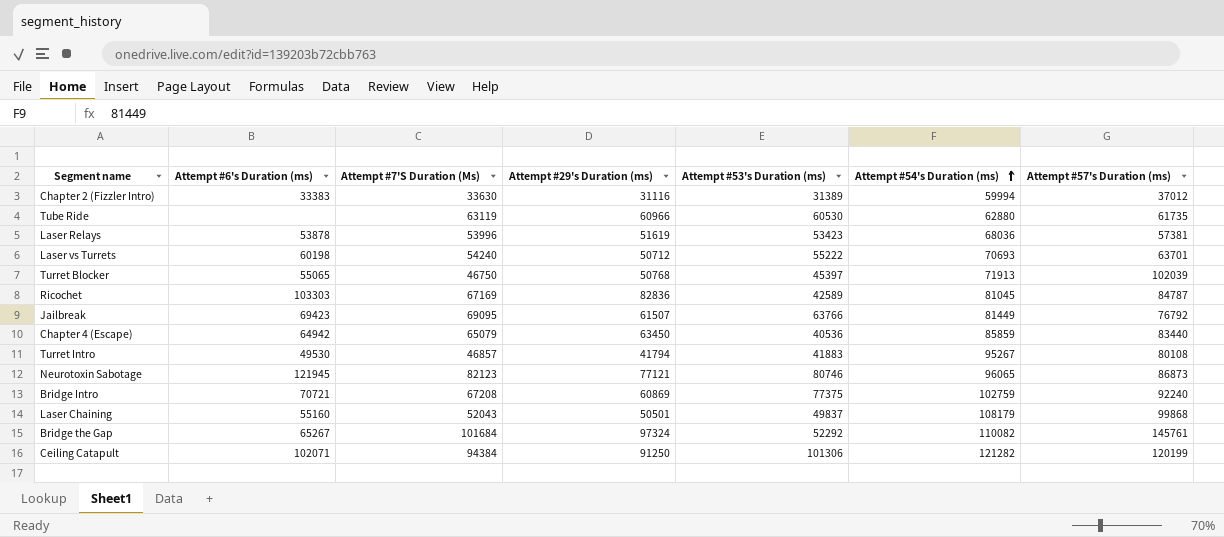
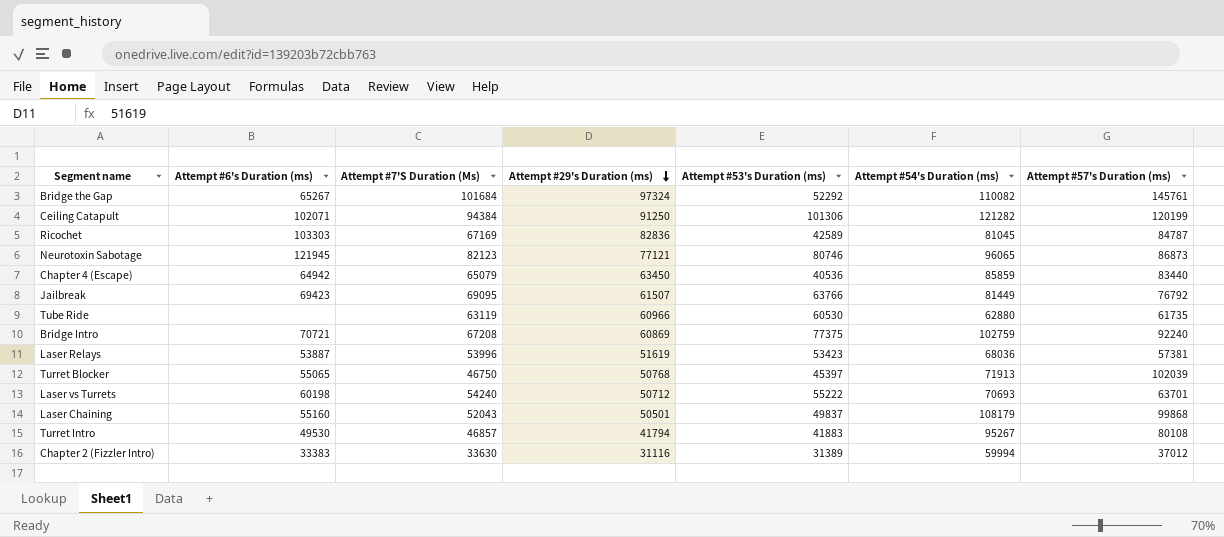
row order: Attempt #54's Duration (ms) ascending -> Attempt #29's Duration (ms) descending
Laser Relays | Attempt #6's Duration (ms): 53878 -> 53887

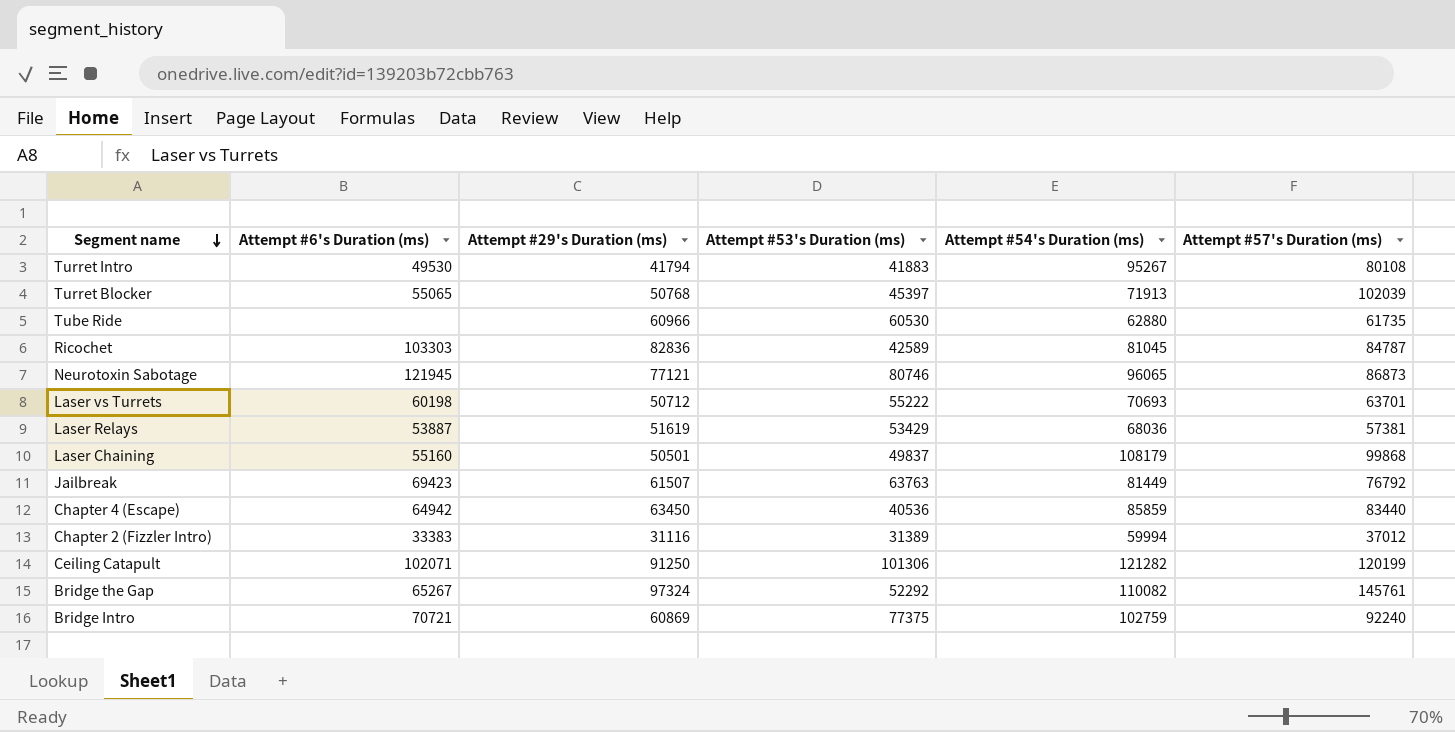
row order: Attempt #29's Duration (ms) descending -> Segment name descending
column Attempt #7'S Duration (Ms) | position: 3 -> none
Laser Relays | Attempt #53's Duration (ms): 53423 -> 53429
Jailbreak | Attempt #53's Duration (ms): 63766 -> 63763

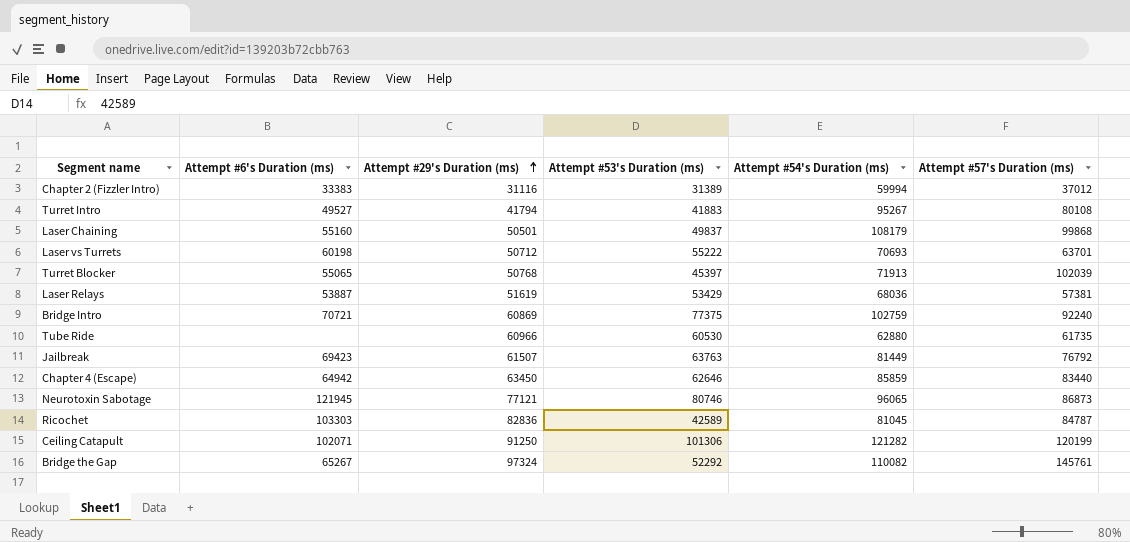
row order: Segment name descending -> Attempt #29's Duration (ms) ascending
Turret Intro | Attempt #6's Duration (ms): 49530 -> 49527
Chapter 4 (Escape) | Attempt #53's Duration (ms): 40536 -> 62646

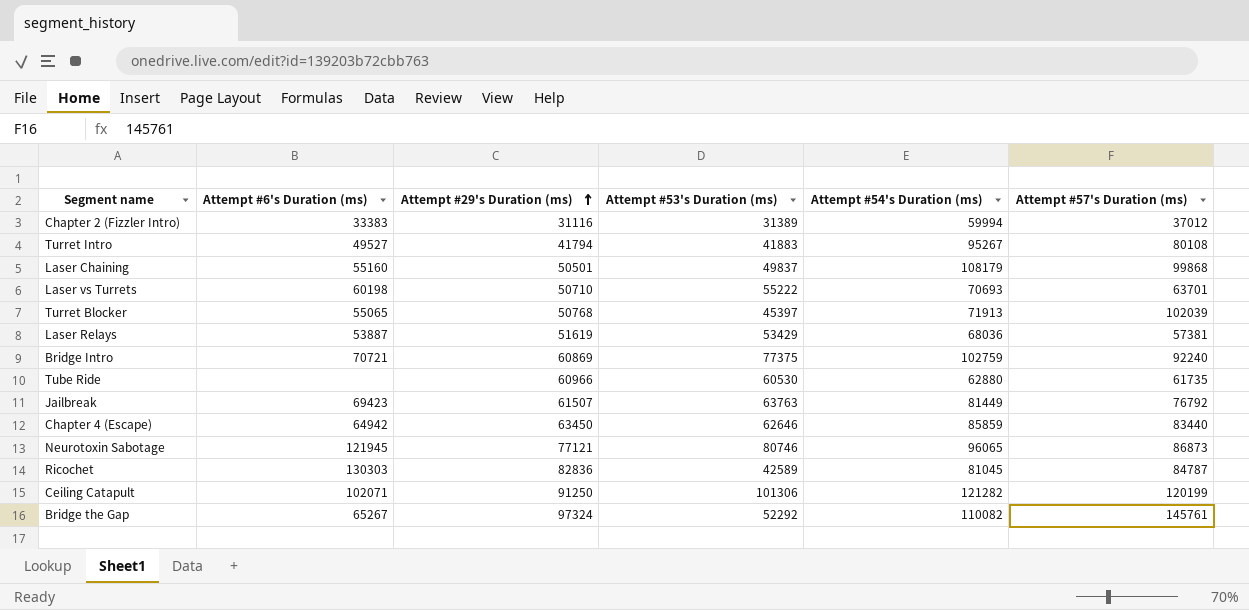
Laser vs Turrets | Attempt #29's Duration (ms): 50712 -> 50710
Ricochet | Attempt #6's Duration (ms): 103303 -> 130303

